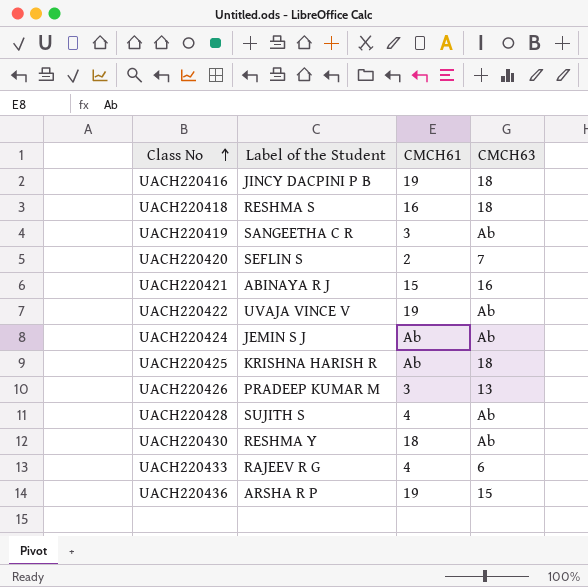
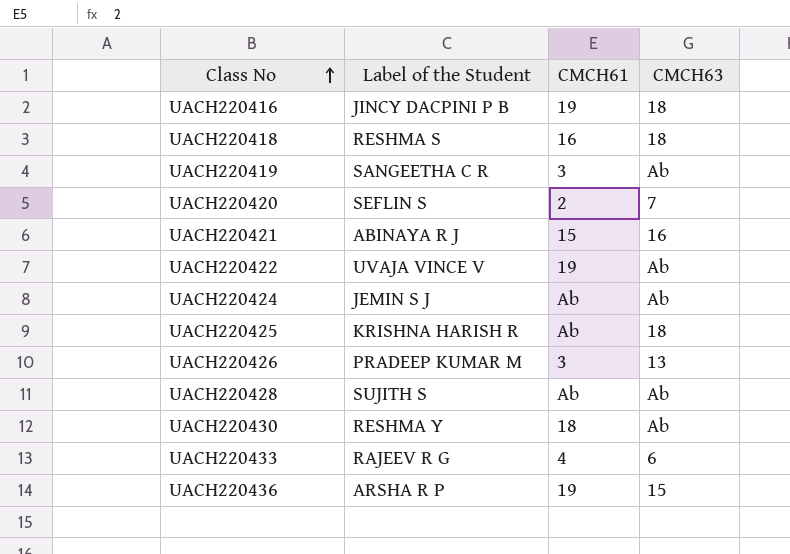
UACH220428 | CMCH61: 4 -> Ab

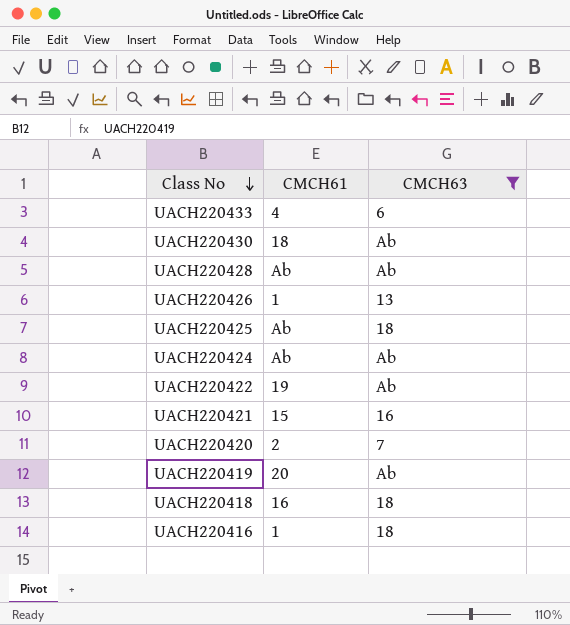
filter: none -> CMCH63 != 15
row order: Class No ascending -> Class No descending
column Label of the Student | position: 2 -> none
UACH220426 | CMCH61: 3 -> 1
UACH220419 | CMCH61: 3 -> 20
UACH220416 | CMCH61: 19 -> 1

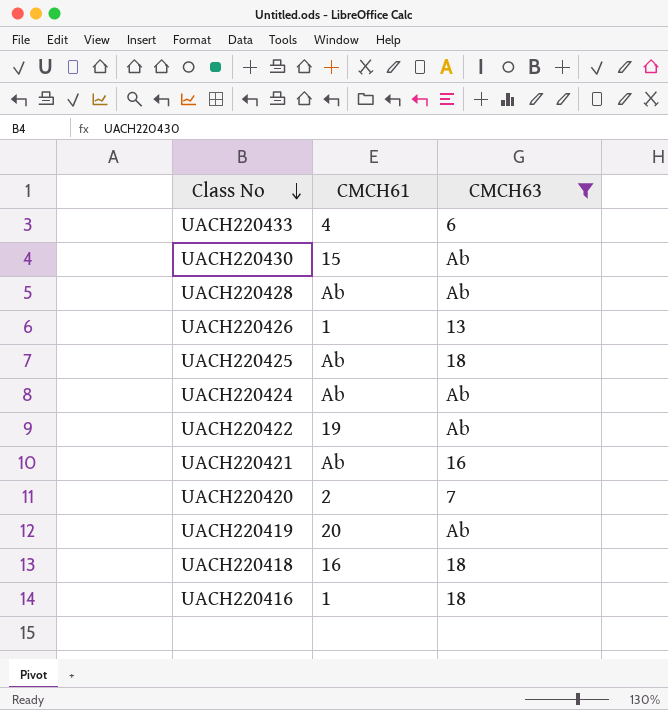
UACH220430 | CMCH61: 18 -> 15
UACH220421 | CMCH61: 15 -> Ab

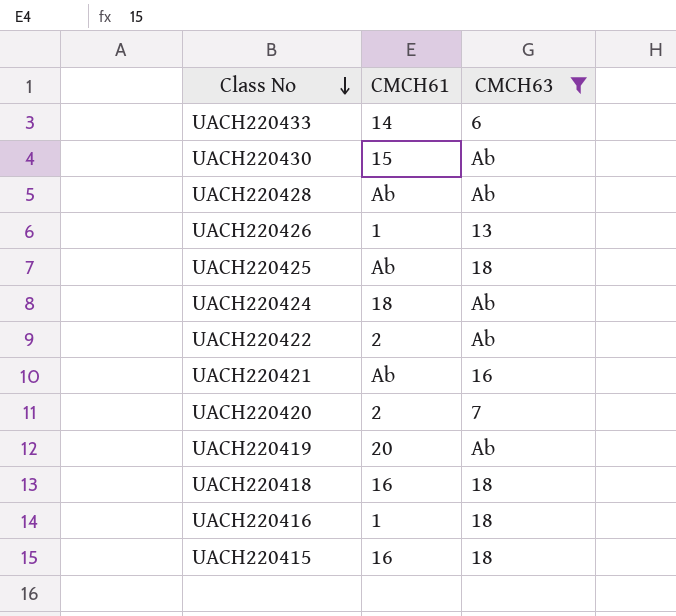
UACH220433 | CMCH61: 4 -> 14
UACH220424 | CMCH61: Ab -> 18
UACH220422 | CMCH61: 19 -> 2
row UACH220415: none -> 16 | 18

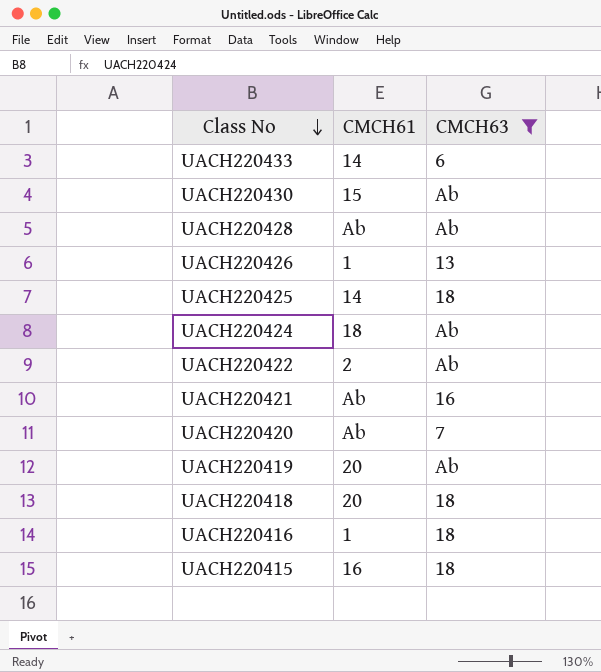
UACH220425 | CMCH61: Ab -> 14
UACH220420 | CMCH61: 2 -> Ab
UACH220418 | CMCH61: 16 -> 20

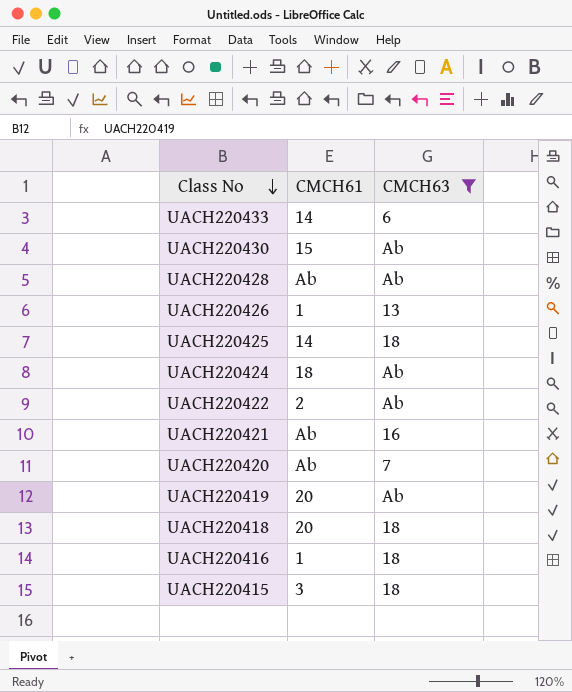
UACH220415 | CMCH61: 16 -> 3

